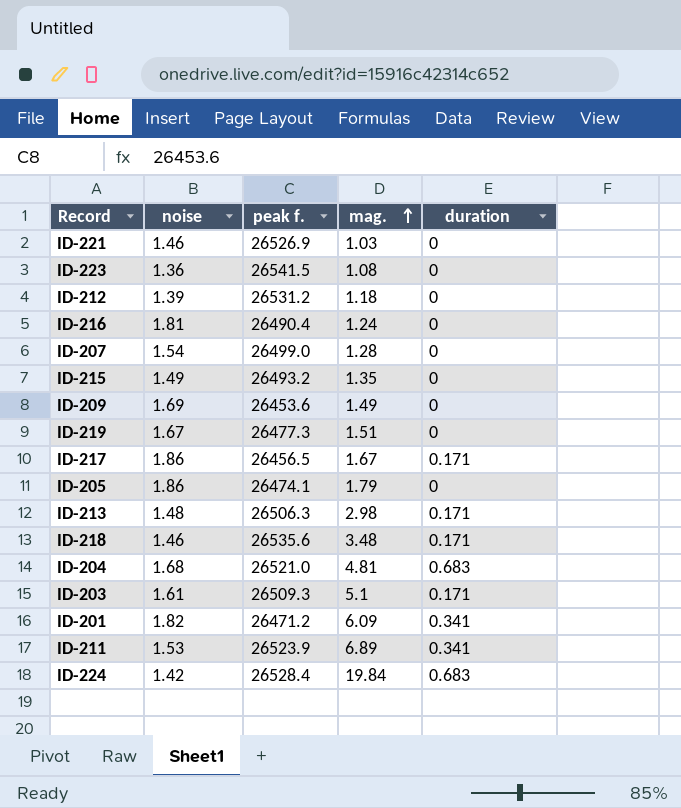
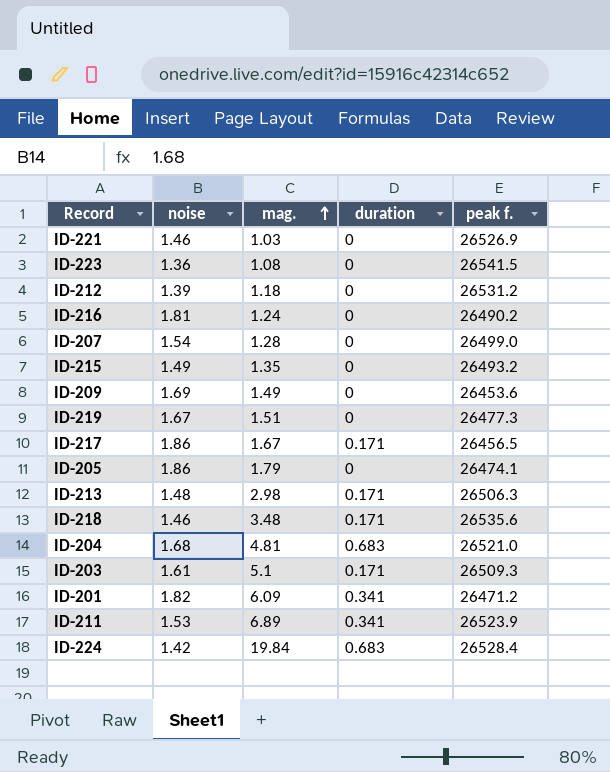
column peak f. | position: 3 -> 5
ID-216 | peak f.: 26490.4 -> 26490.2

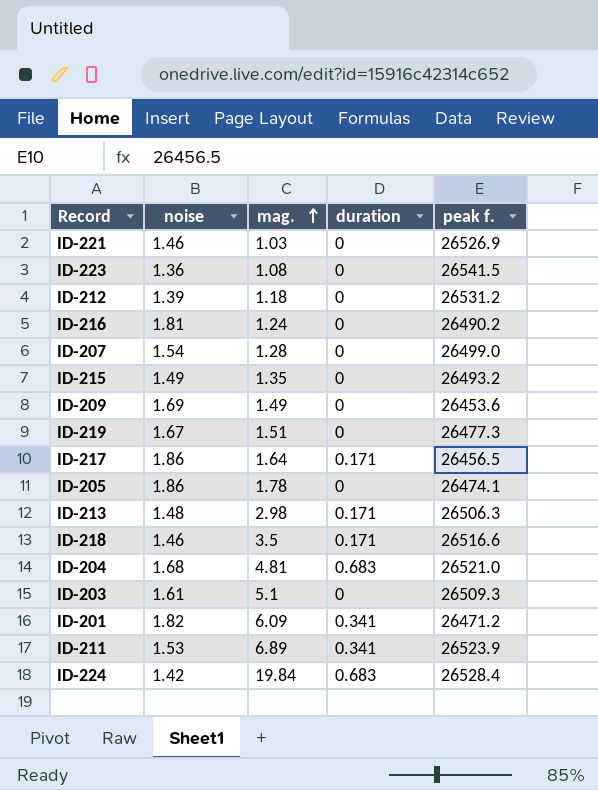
ID-217 | mag.: 1.67 -> 1.64
ID-205 | mag.: 1.79 -> 1.78
ID-218 | mag.: 3.48 -> 3.5
ID-218 | peak f.: 26535.6 -> 26516.6
ID-203 | duration: 0.171 -> 0

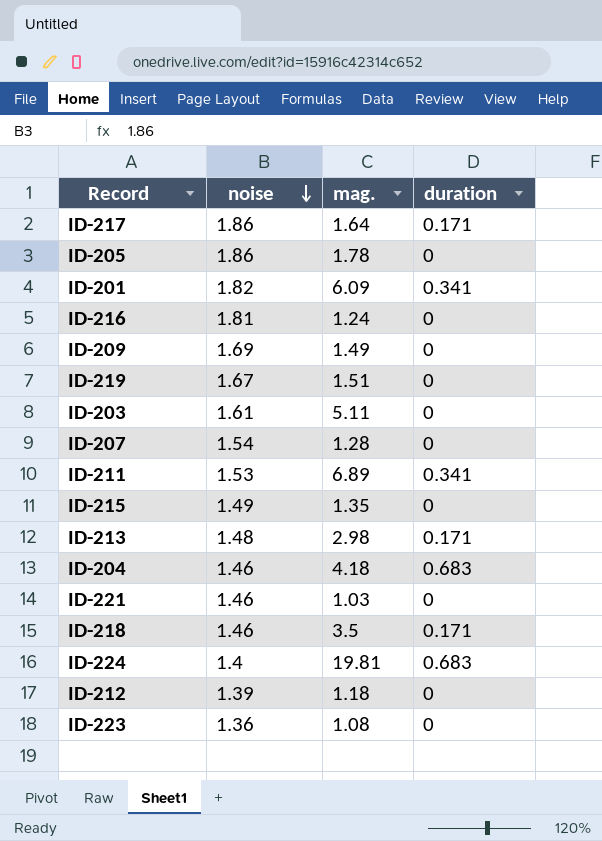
row order: mag. ascending -> noise descending
column peak f. | position: 5 -> none
ID-203 | mag.: 5.1 -> 5.11
ID-204 | noise: 1.68 -> 1.46
ID-204 | mag.: 4.81 -> 4.18
ID-224 | noise: 1.42 -> 1.4
ID-224 | mag.: 19.84 -> 19.81

